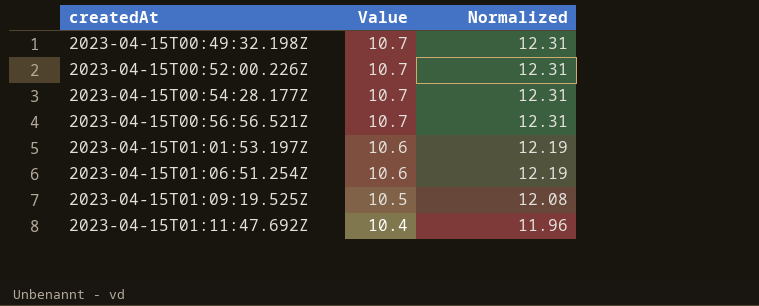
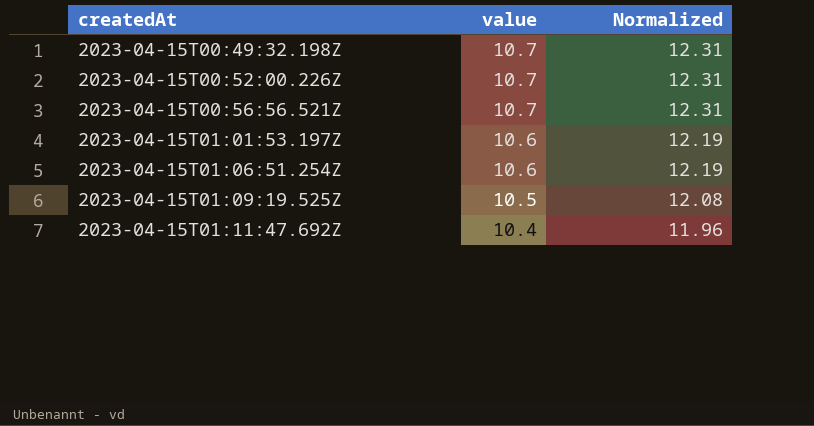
column name: Value -> value
row 2023-04-15T00:54:28.177Z: 10.7 | 12.31 -> none

